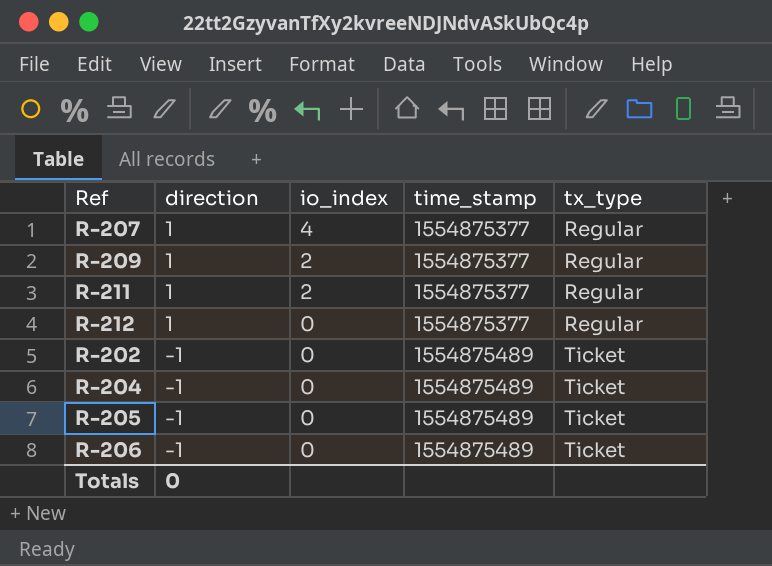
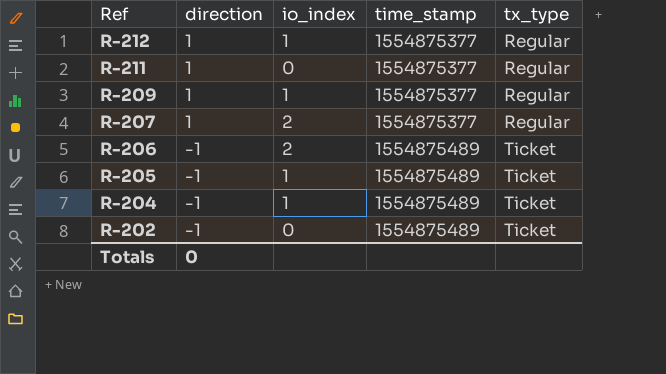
row order: direction descending -> Ref descending
R-212 | io_index: 0 -> 1
R-211 | io_index: 2 -> 0
R-209 | io_index: 2 -> 1
R-207 | io_index: 4 -> 2
R-206 | io_index: 0 -> 2
R-205 | io_index: 0 -> 1
R-204 | io_index: 0 -> 1

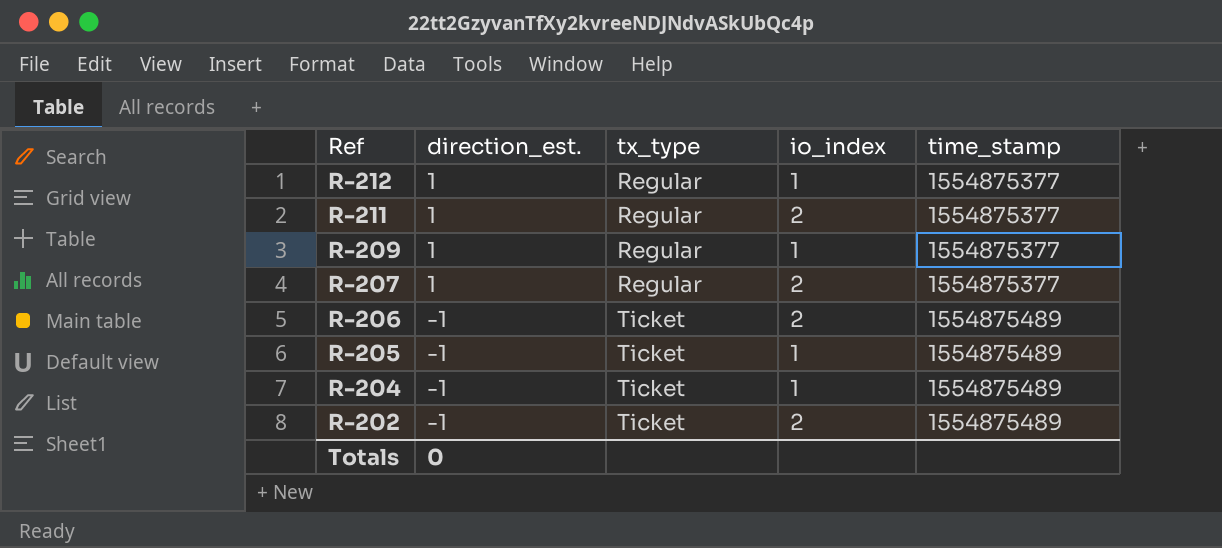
column name: direction -> direction_est.
column tx_type | position: 5 -> 3
R-211 | io_index: 0 -> 2
R-202 | io_index: 0 -> 2

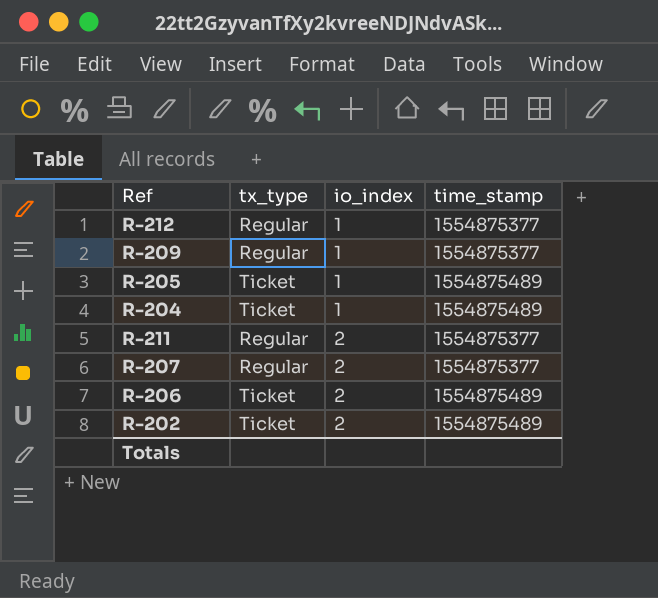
row order: Ref descending -> io_index ascending
column direction_est. | position: 2 -> none

